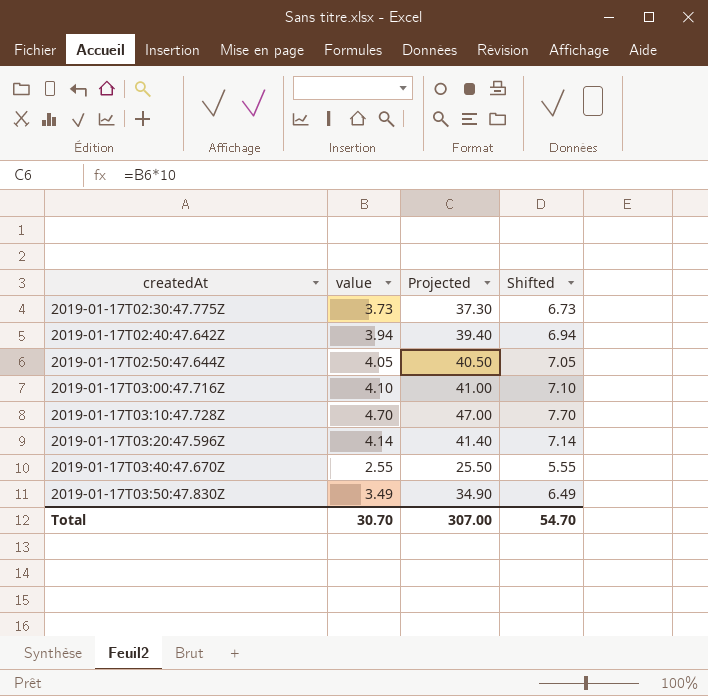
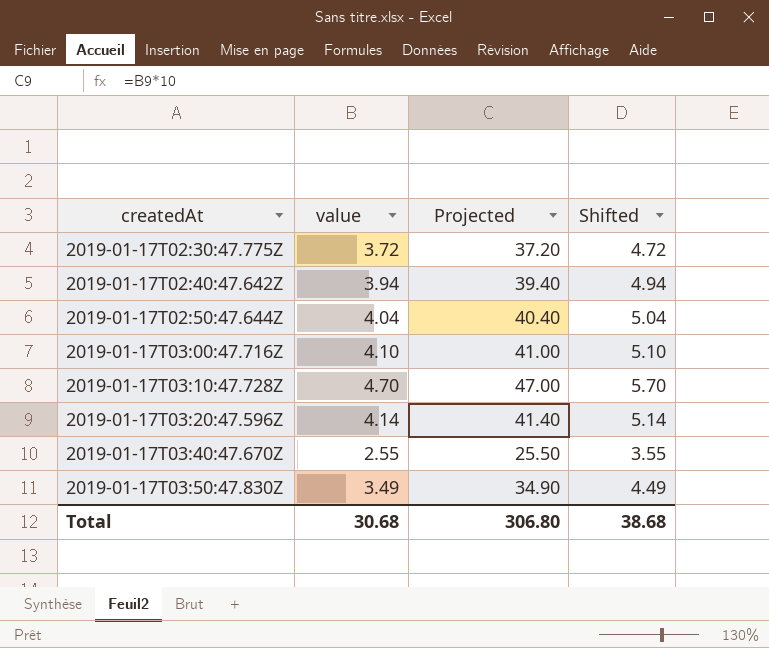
column Shifted | formula: [value] + 3 -> [value] + 1
2019-01-17T02:30:47.775Z | value: 3.73 -> 3.72
2019-01-17T02:30:47.775Z | Projected: 37.30 -> 37.20
2019-01-17T02:50:47.644Z | value: 4.05 -> 4.04
2019-01-17T02:50:47.644Z | Projected: 40.50 -> 40.40
Total | value: 30.70 -> 30.68
Total | Projected: 307.00 -> 306.80
Total | Shifted: 54.70 -> 38.68

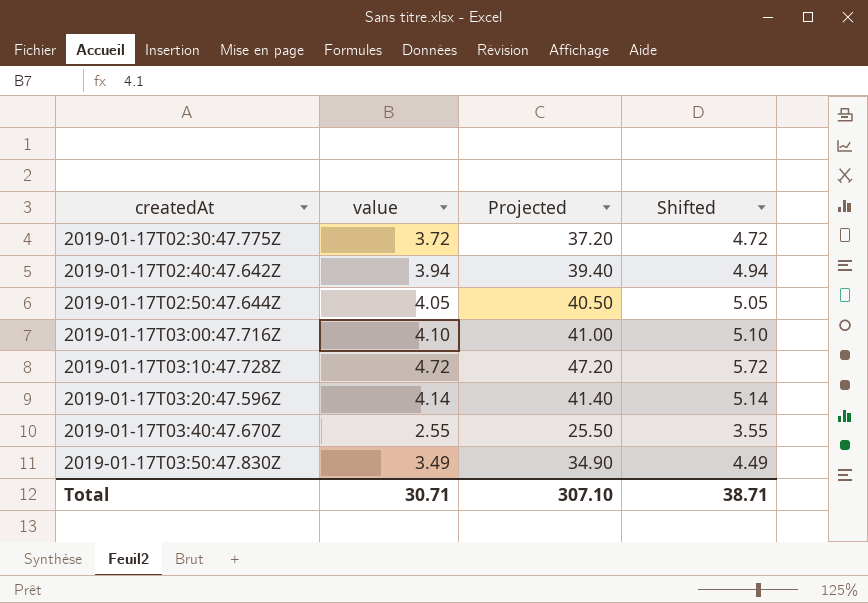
2019-01-17T02:50:47.644Z | value: 4.04 -> 4.05
2019-01-17T02:50:47.644Z | Projected: 40.40 -> 40.50
2019-01-17T02:50:47.644Z | Shifted: 5.04 -> 5.05
2019-01-17T03:10:47.728Z | value: 4.70 -> 4.72
2019-01-17T03:10:47.728Z | Projected: 47.00 -> 47.20
2019-01-17T03:10:47.728Z | Shifted: 5.70 -> 5.72
Total | value: 30.68 -> 30.71
Total | Projected: 306.80 -> 307.10
Total | Shifted: 38.68 -> 38.71

